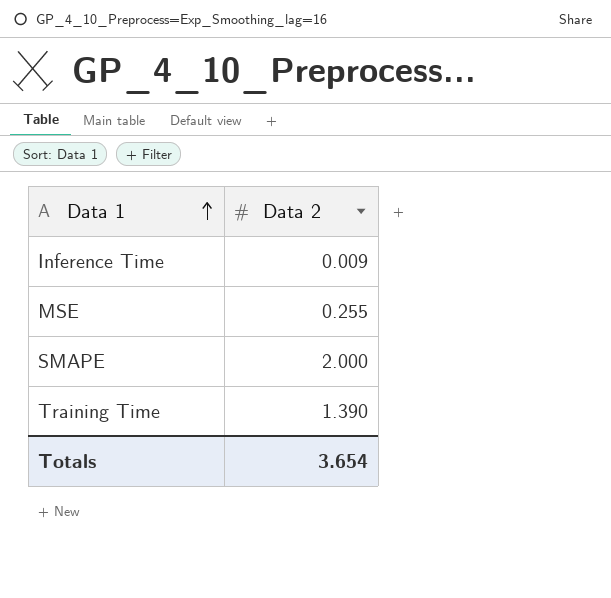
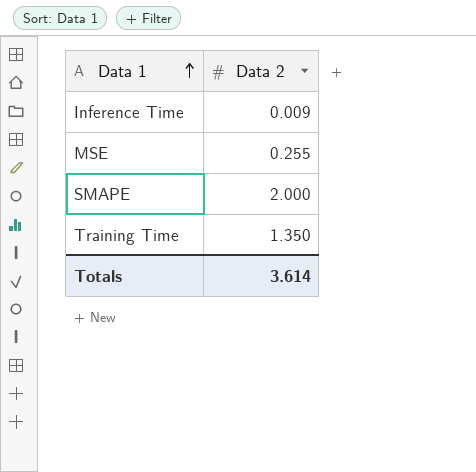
Training Time | Data 2: 1.390 -> 1.350
Totals | Data 2: 3.654 -> 3.614

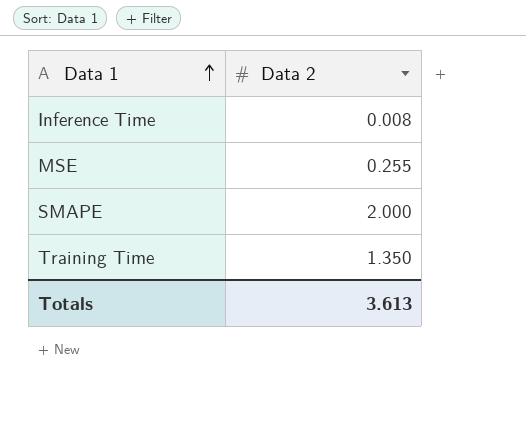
Inference Time | Data 2: 0.009 -> 0.008
Totals | Data 2: 3.614 -> 3.613

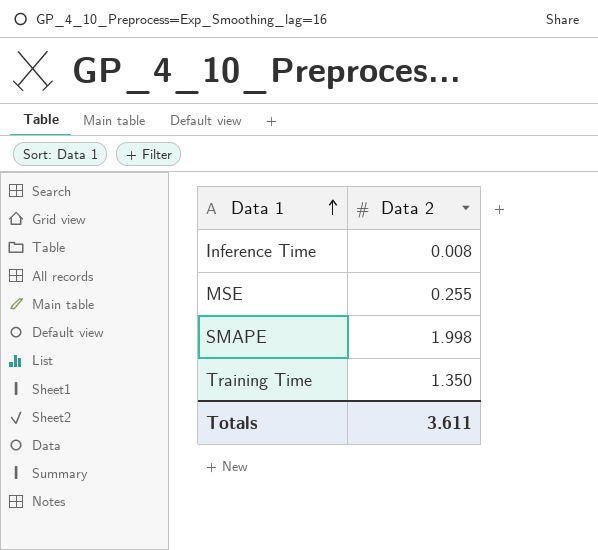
SMAPE | Data 2: 2.000 -> 1.998
Totals | Data 2: 3.613 -> 3.611

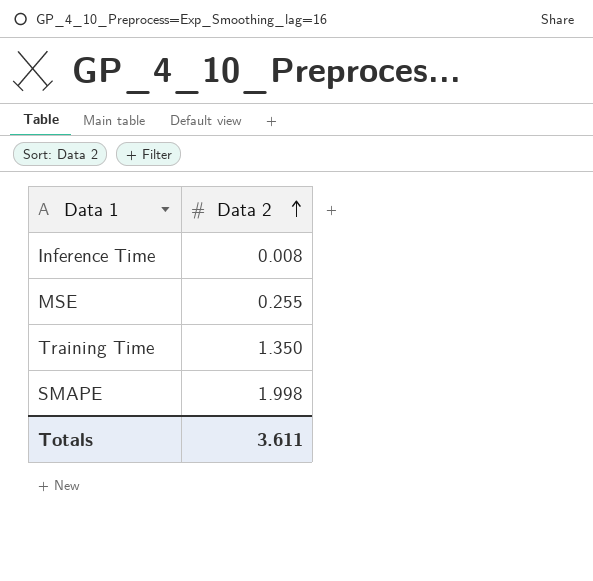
row order: Data 1 ascending -> Data 2 ascending

